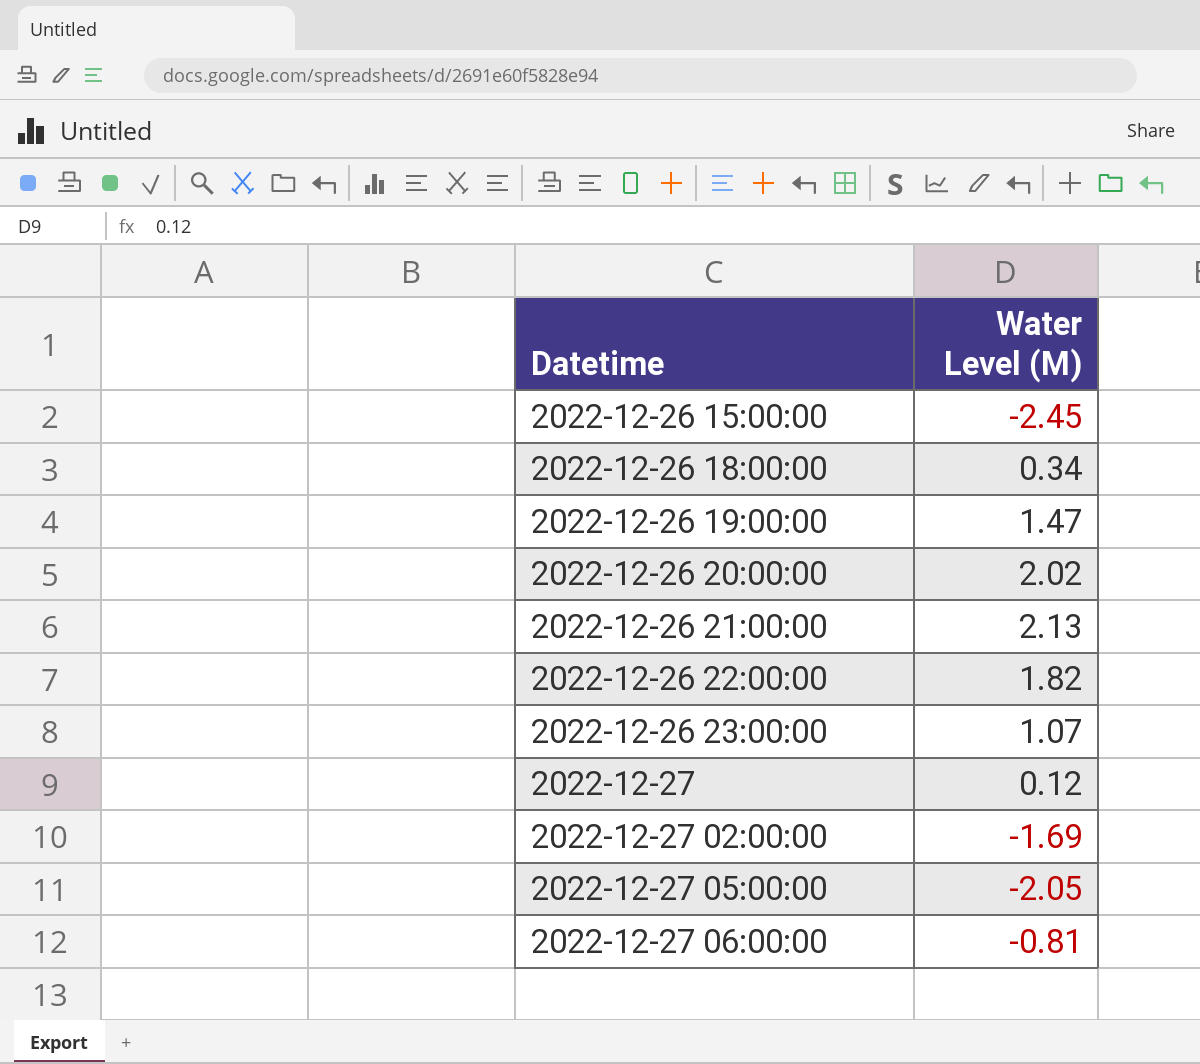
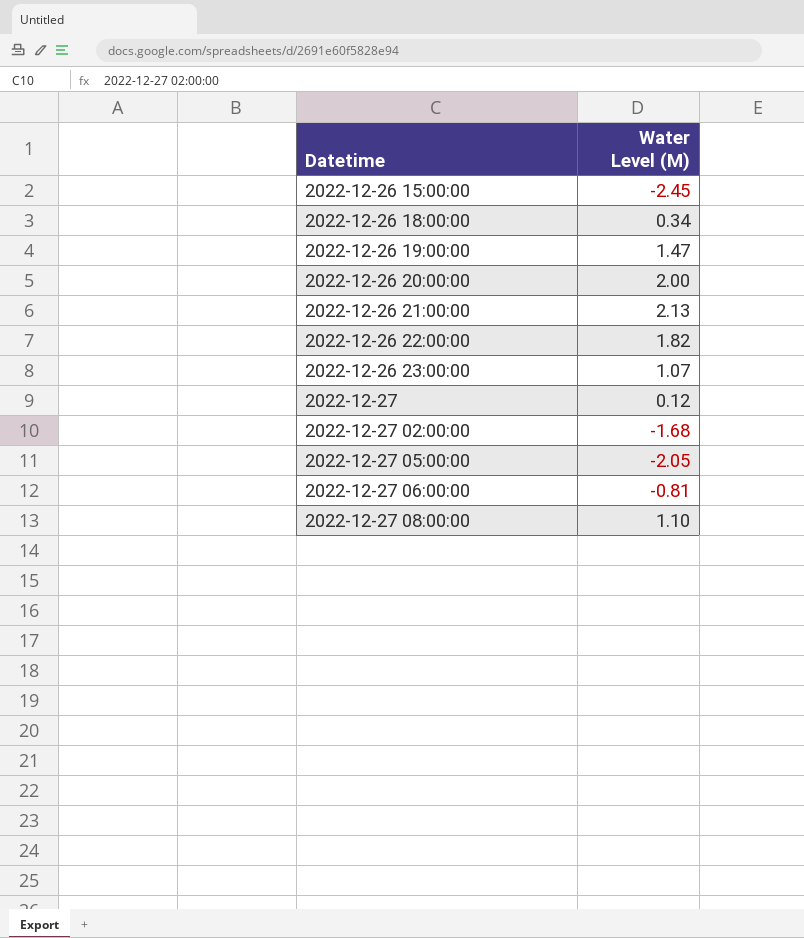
2022-12-26 20:00:00 | Water Level (M): 2.02 -> 2.00
2022-12-27 02:00:00 | Water Level (M): -1.69 -> -1.68
row 2022-12-27 08:00:00: none -> 1.10

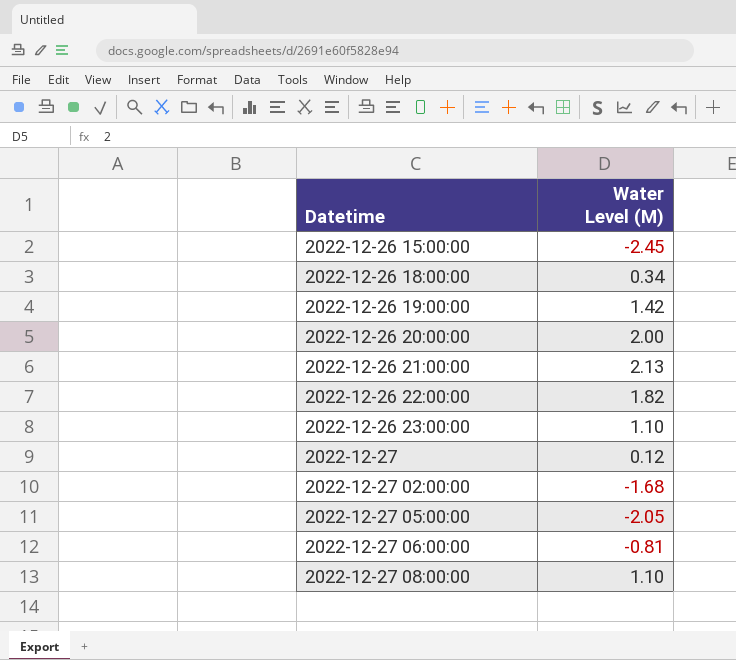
2022-12-26 19:00:00 | Water Level (M): 1.47 -> 1.42
2022-12-26 23:00:00 | Water Level (M): 1.07 -> 1.10

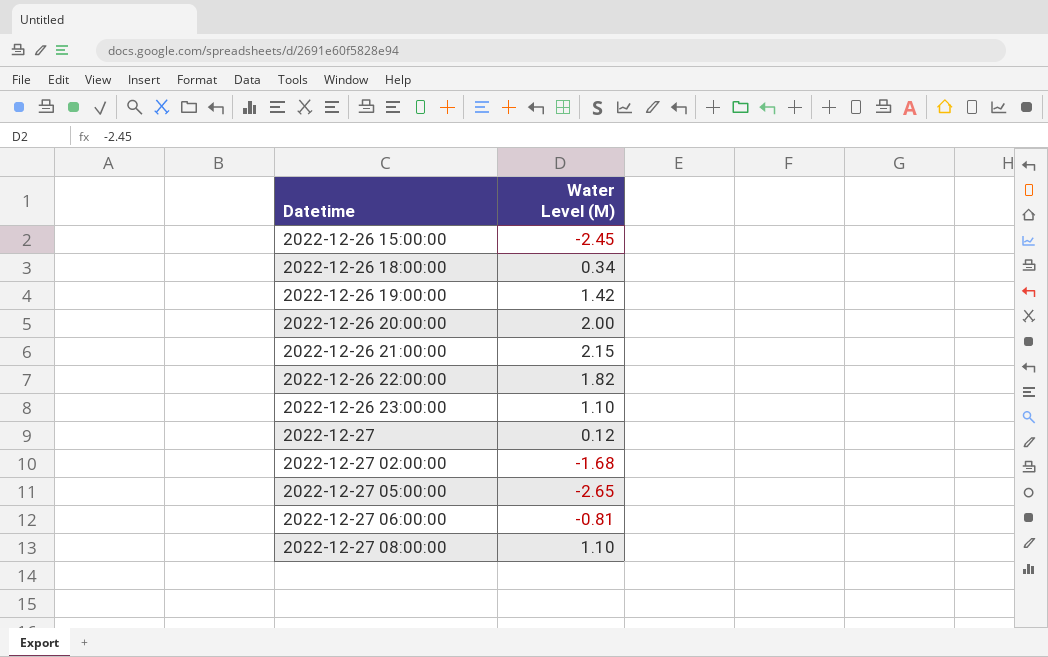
2022-12-26 21:00:00 | Water Level (M): 2.13 -> 2.15
2022-12-27 05:00:00 | Water Level (M): -2.05 -> -2.65

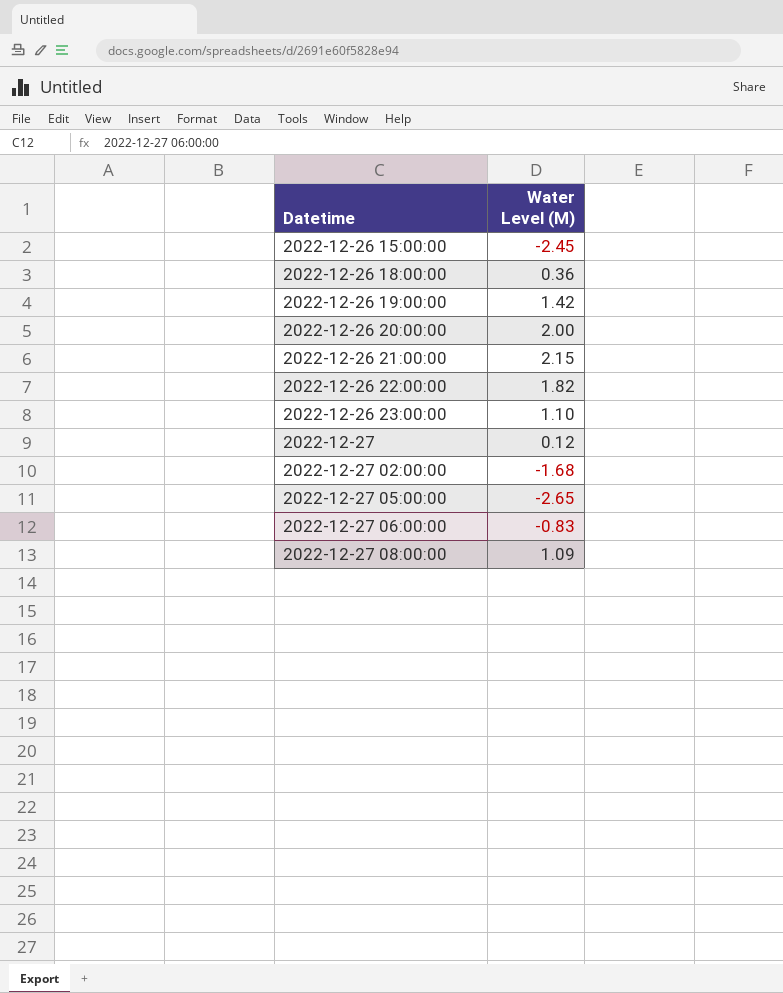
2022-12-26 18:00:00 | Water Level (M): 0.34 -> 0.36
2022-12-27 06:00:00 | Water Level (M): -0.81 -> -0.83
2022-12-27 08:00:00 | Water Level (M): 1.10 -> 1.09

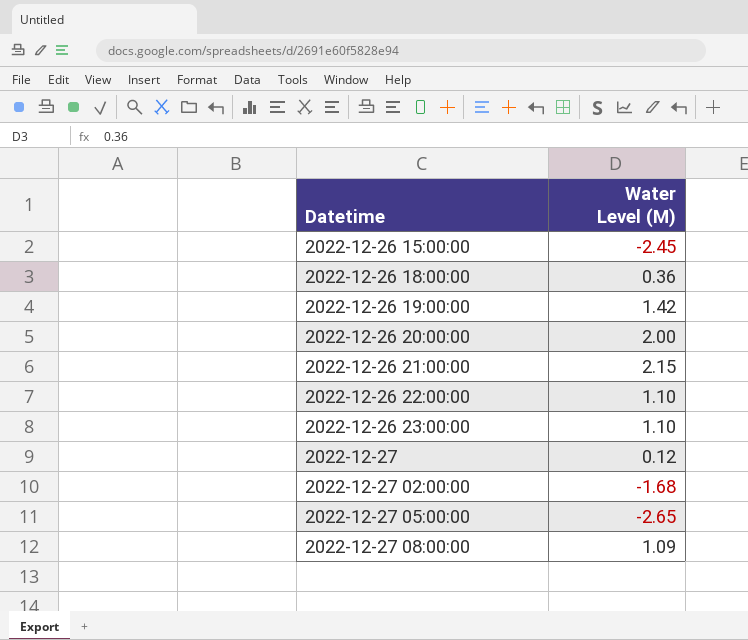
row 2022-12-27 06:00:00: -0.83 -> none
2022-12-26 22:00:00 | Water Level (M): 1.82 -> 1.10

